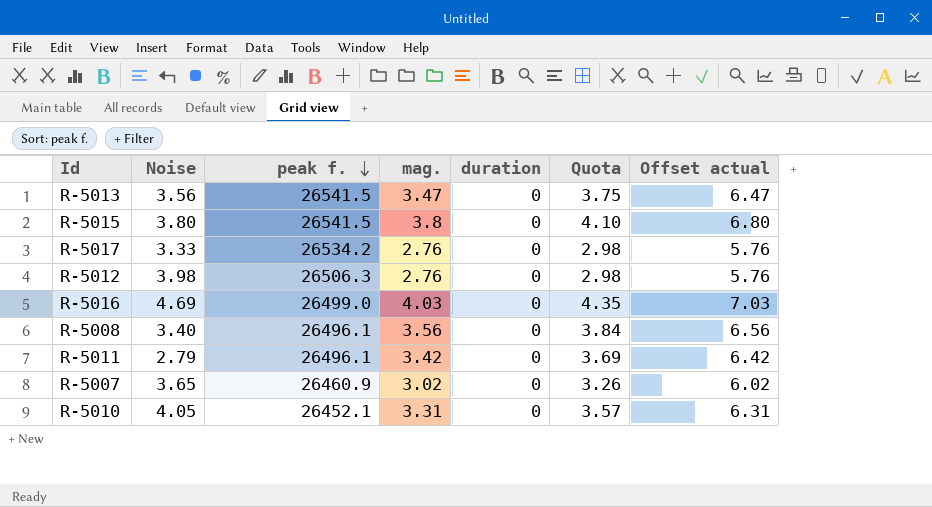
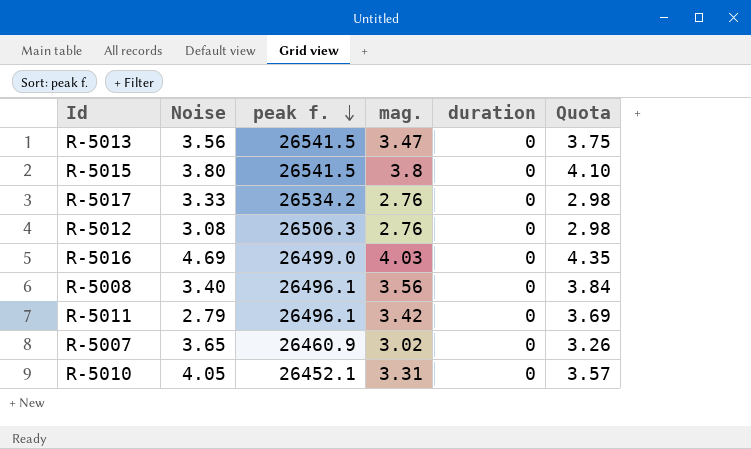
column Offset actual | formula: [mag.] + 3 -> none
R-5012 | Noise: 3.98 -> 3.08

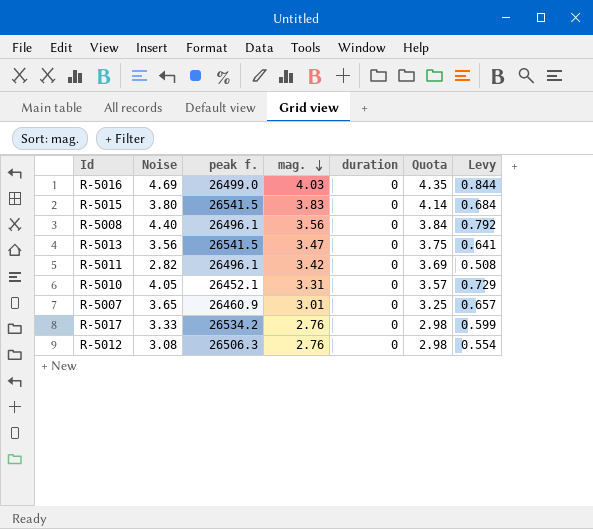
row order: peak f. descending -> mag. descending
column Levy | formula: none -> [Noise] * 0.18
R-5015 | mag.: 3.8 -> 3.83
R-5015 | Quota: 4.10 -> 4.14
R-5008 | Noise: 3.40 -> 4.40
R-5011 | Noise: 2.79 -> 2.82
R-5007 | mag.: 3.02 -> 3.01
R-5007 | Quota: 3.26 -> 3.25

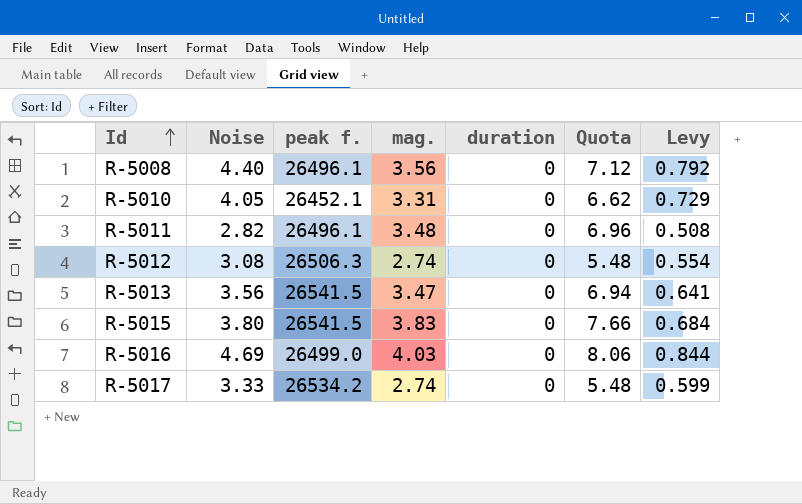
row order: mag. descending -> Id ascending
column Quota | formula: [mag.] * 1.08 -> [mag.] * 2
row R-5007: 3.65 | 26460.9 | 3.01 | 0 | 3.25 | 0.657 -> none
R-5011 | mag.: 3.42 -> 3.48
R-5012 | mag.: 2.76 -> 2.74
R-5017 | mag.: 2.76 -> 2.74

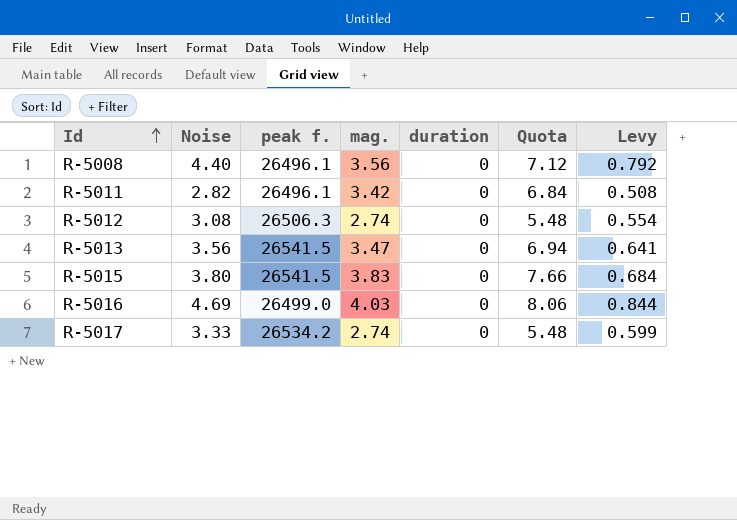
row R-5010: 4.05 | 26452.1 | 3.31 | 0 | 6.62 | 0.729 -> none
R-5011 | mag.: 3.48 -> 3.42
R-5011 | Quota: 6.96 -> 6.84

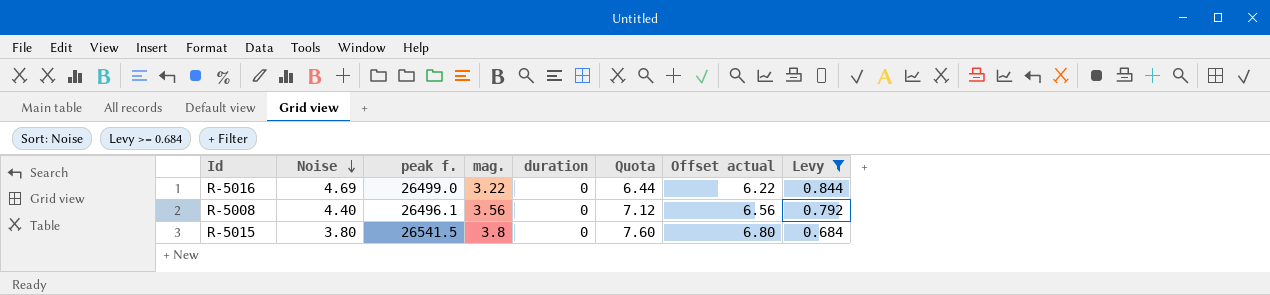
filter: none -> Levy >= 0.684
row order: Id ascending -> Noise descending
column Offset actual | formula: none -> [mag.] + 3
R-5016 | mag.: 4.03 -> 3.22
R-5016 | Quota: 8.06 -> 6.44
R-5015 | mag.: 3.83 -> 3.8
R-5015 | Quota: 7.66 -> 7.60

